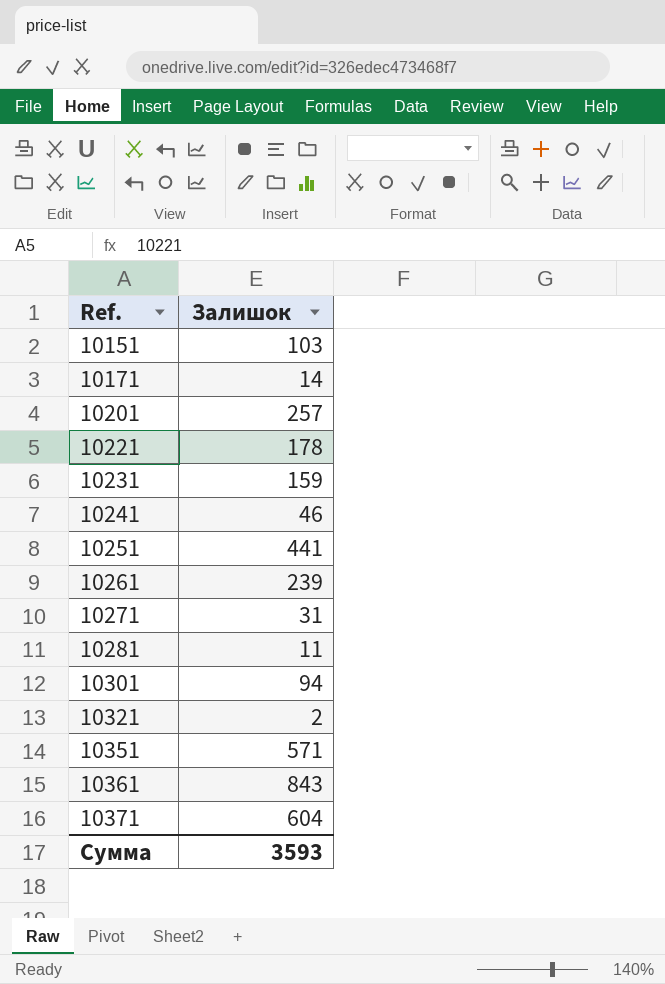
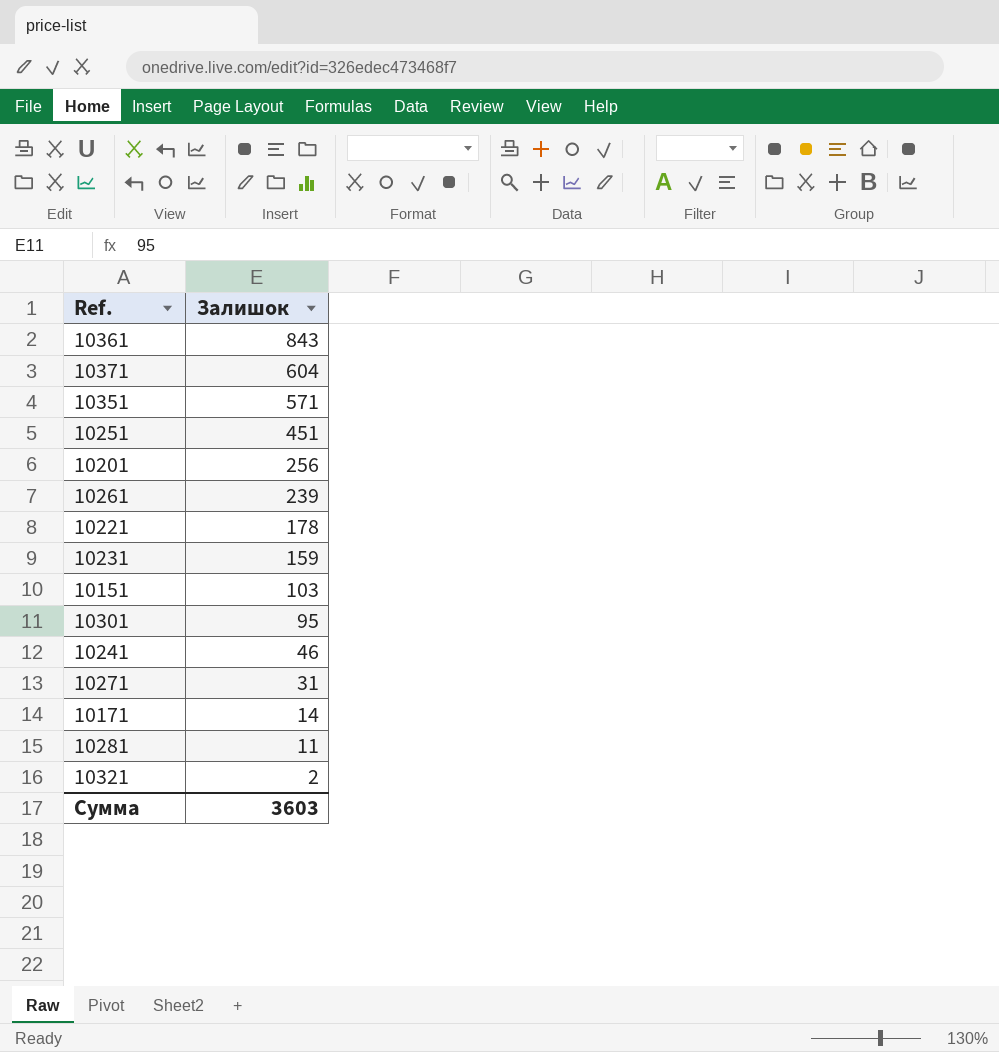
row order: Ref. ascending -> Залишок descending
10251 | Залишок: 441 -> 451
10201 | Залишок: 257 -> 256
10301 | Залишок: 94 -> 95
Сумма | Залишок: 3593 -> 3603

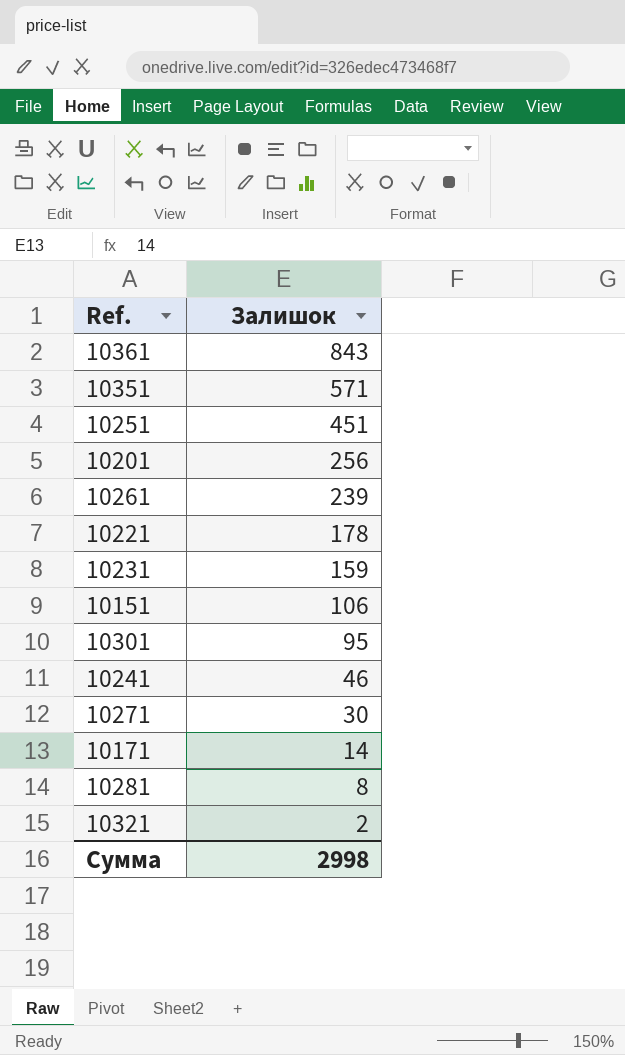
row 10371: 604 -> none
10151 | Залишок: 103 -> 106
10271 | Залишок: 31 -> 30
10281 | Залишок: 11 -> 8
Сумма | Залишок: 3603 -> 2998

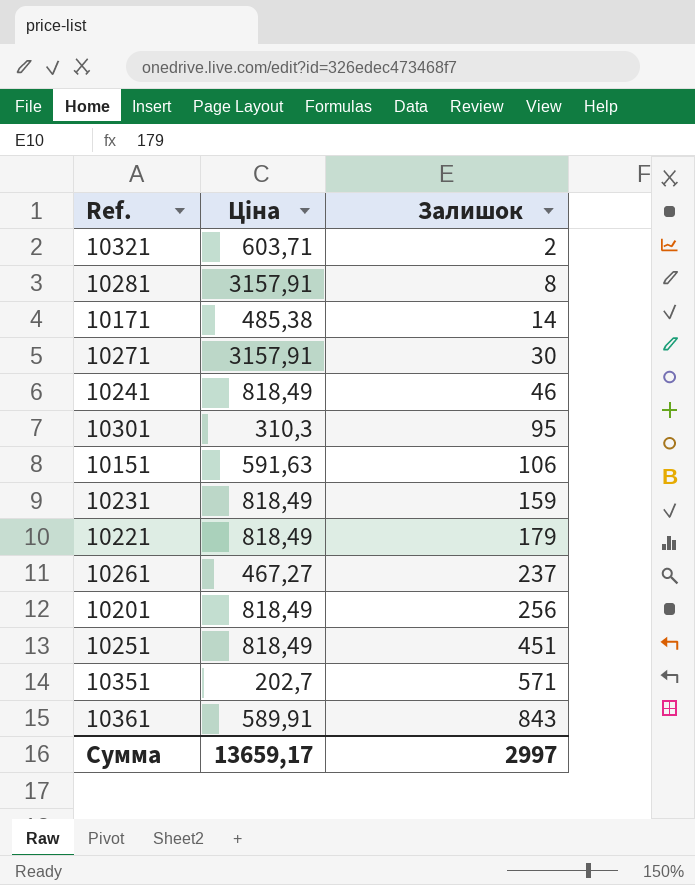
row order: Залишок descending -> Залишок ascending
column Ціна | position: none -> 2
10221 | Залишок: 178 -> 179
10261 | Залишок: 239 -> 237
Сумма | Залишок: 2998 -> 2997

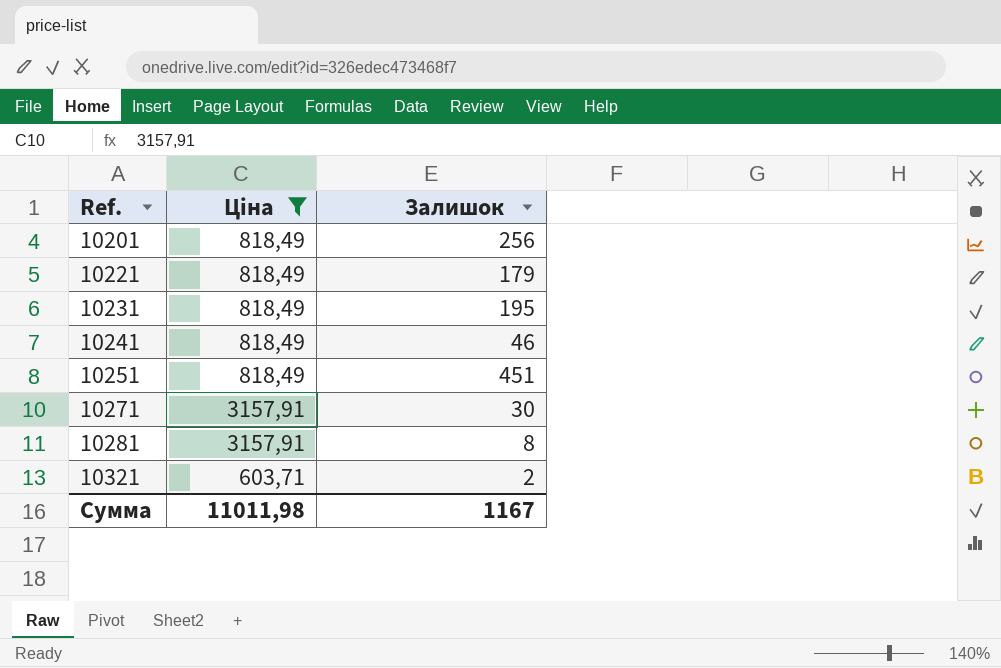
filter: none -> Ціна >= 603,71
row order: Залишок ascending -> Ref. ascending
10231 | Залишок: 159 -> 195
Сумма | Ціна: 13659,17 -> 11011,98
Сумма | Залишок: 2997 -> 1167

